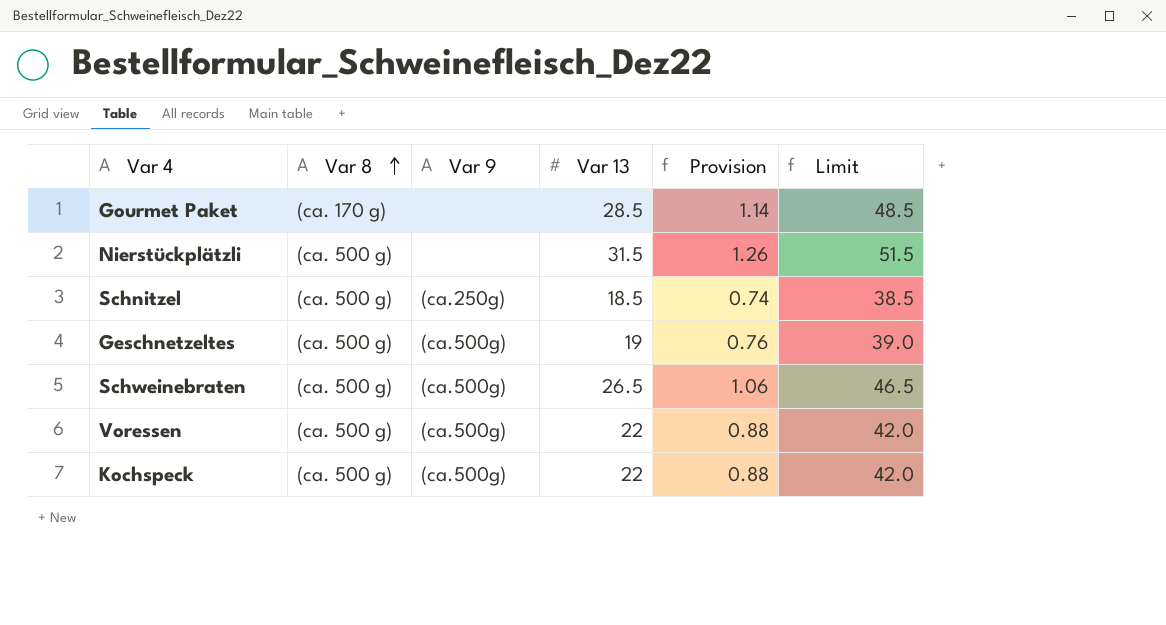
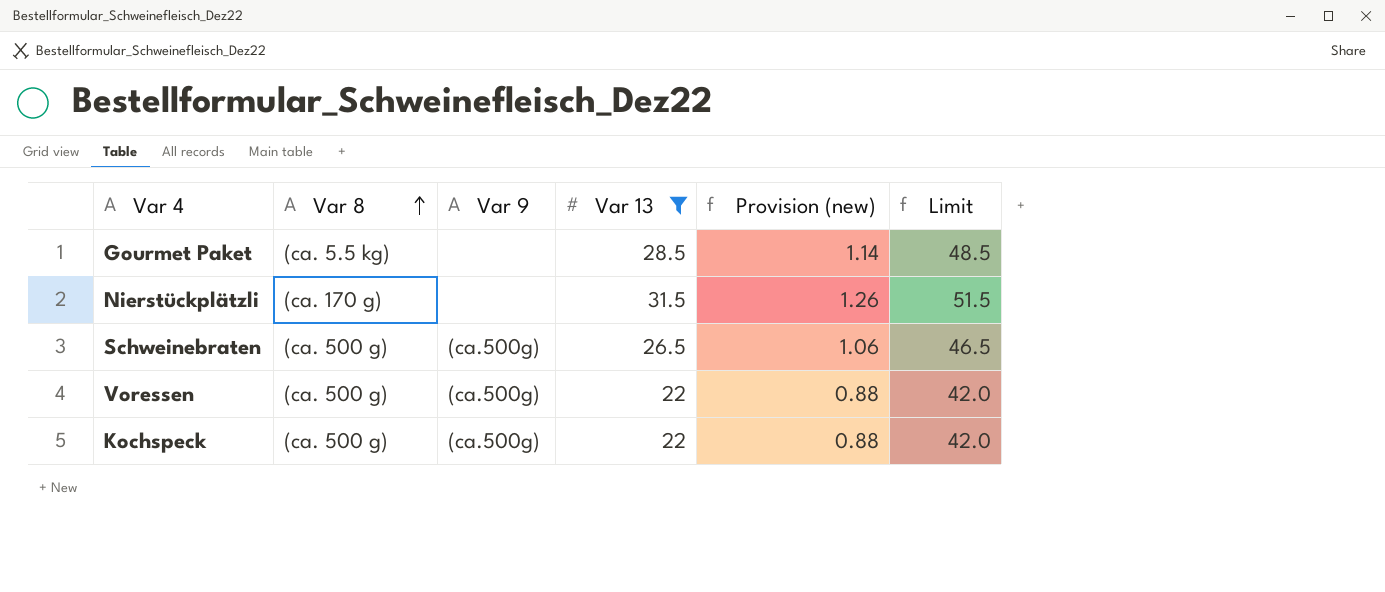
filter: none -> Var 13 >= 22
column name: Provision -> Provision (new)
Gourmet Paket | Var 8: (ca. 170 g) -> (ca. 5.5 kg)
Nierstückplätzli | Var 8: (ca. 500 g) -> (ca. 170 g)

